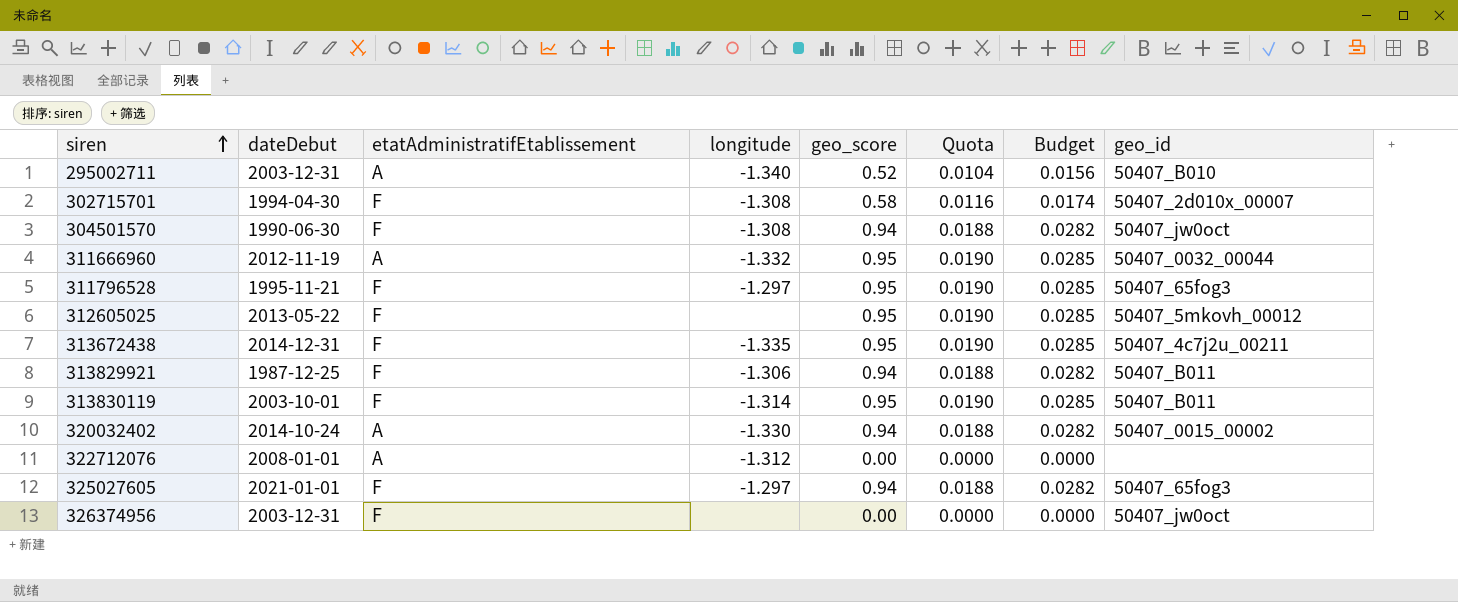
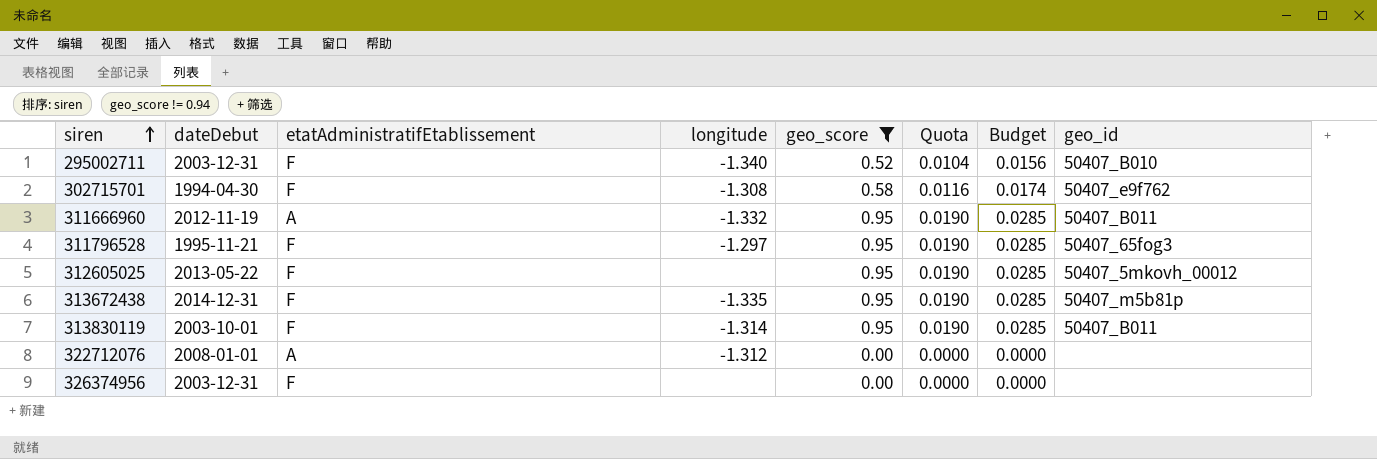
filter: none -> geo_score != 0.94
295002711 | etatAdministratifEtablissement: A -> F
302715701 | geo_id: 50407_2d010x_00007 -> 50407_e9f762
311666960 | geo_id: 50407_0032_00044 -> 50407_B011
313672438 | geo_id: 50407_4c7j2u_00211 -> 50407_m5b81p
326374956 | geo_id: 50407_jw0oct -> none

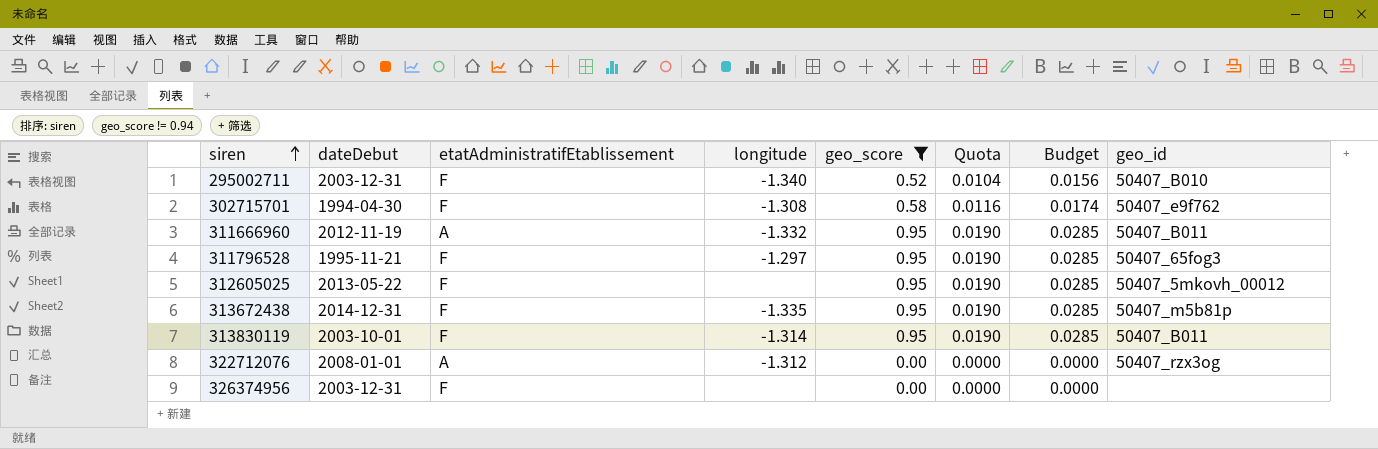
322712076 | geo_id: none -> 50407_rzx3og

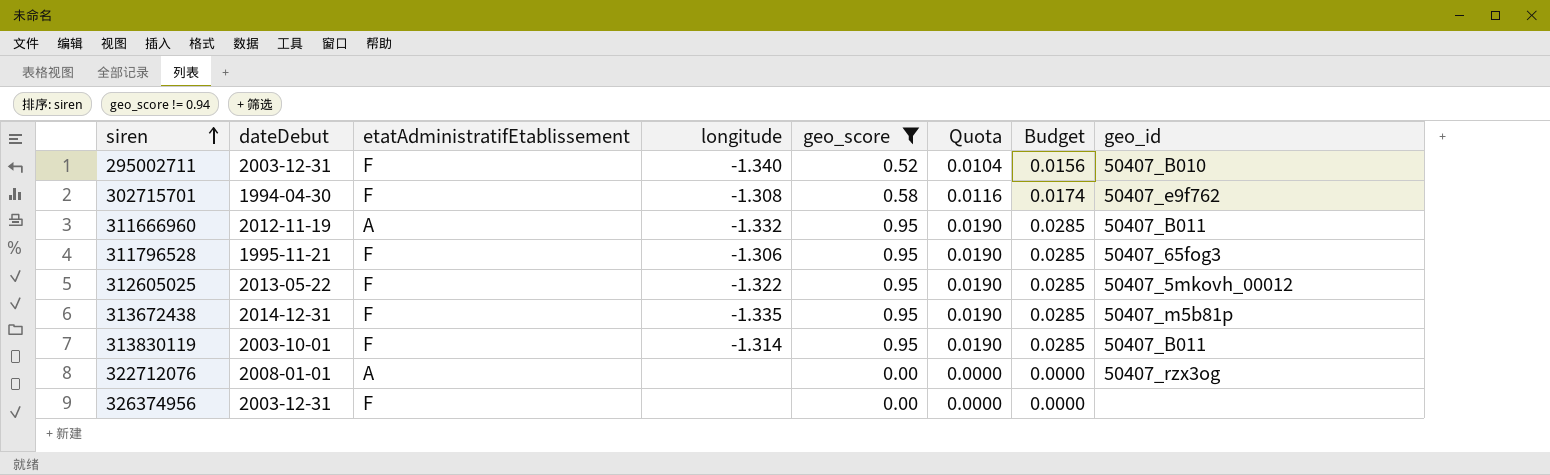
311796528 | longitude: -1.297 -> -1.306
312605025 | longitude: none -> -1.322
322712076 | longitude: -1.312 -> none

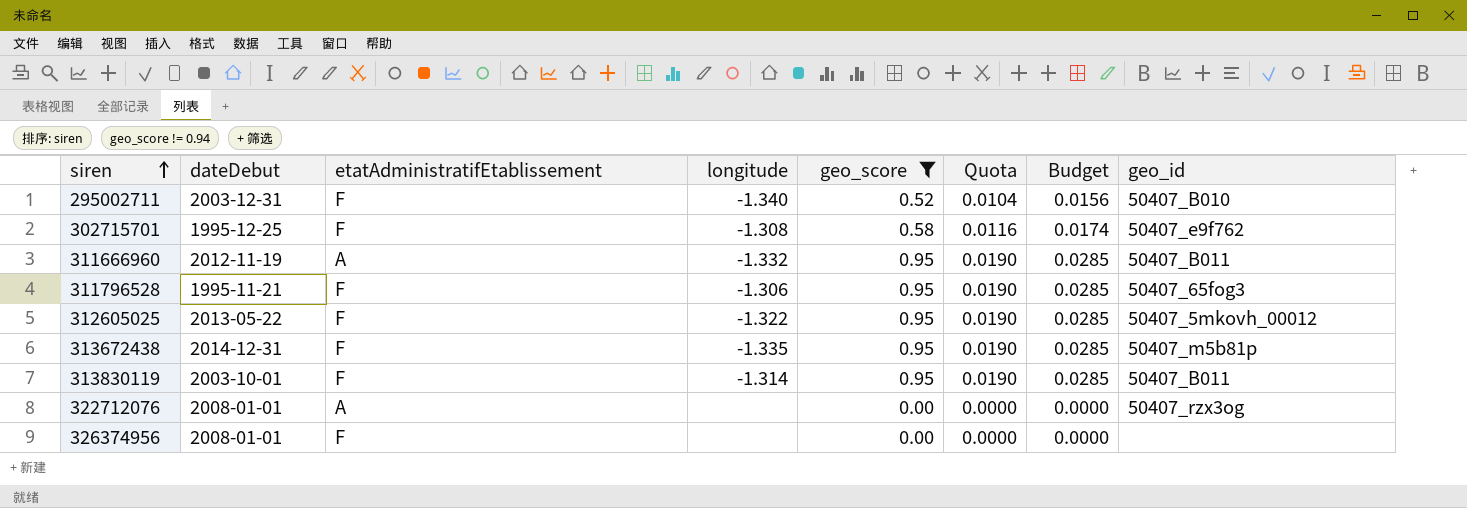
302715701 | dateDebut: 1994-04-30 -> 1995-12-25
326374956 | dateDebut: 2003-12-31 -> 2008-01-01

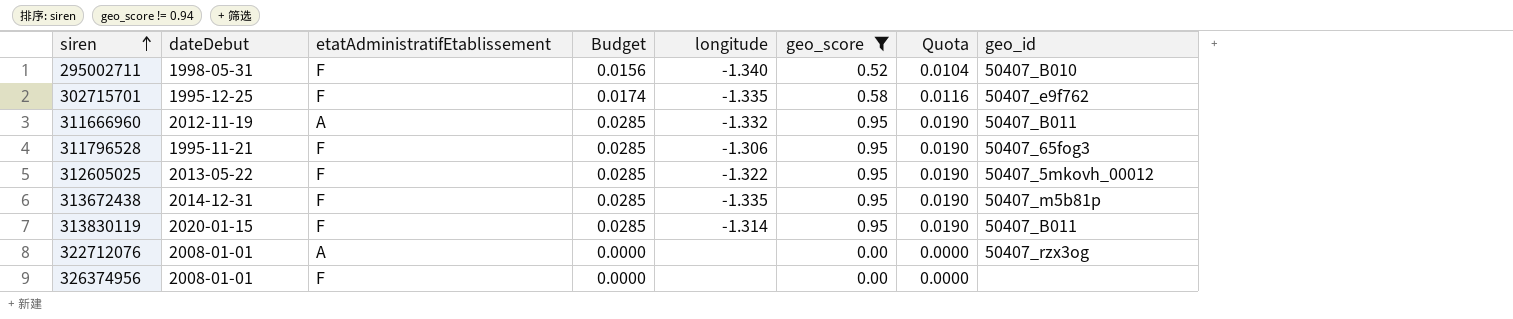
column Budget | position: 7 -> 4
295002711 | dateDebut: 2003-12-31 -> 1998-05-31
302715701 | longitude: -1.308 -> -1.335
313830119 | dateDebut: 2003-10-01 -> 2020-01-15

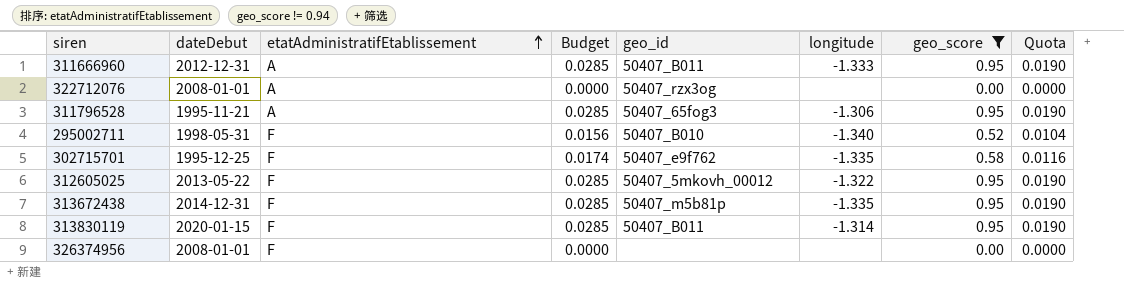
row order: siren ascending -> etatAdministratifEtablissement ascending
column geo_id | position: 8 -> 5
311666960 | dateDebut: 2012-11-19 -> 2012-12-31
311666960 | longitude: -1.332 -> -1.333
311796528 | etatAdministratifEtablissement: F -> A

